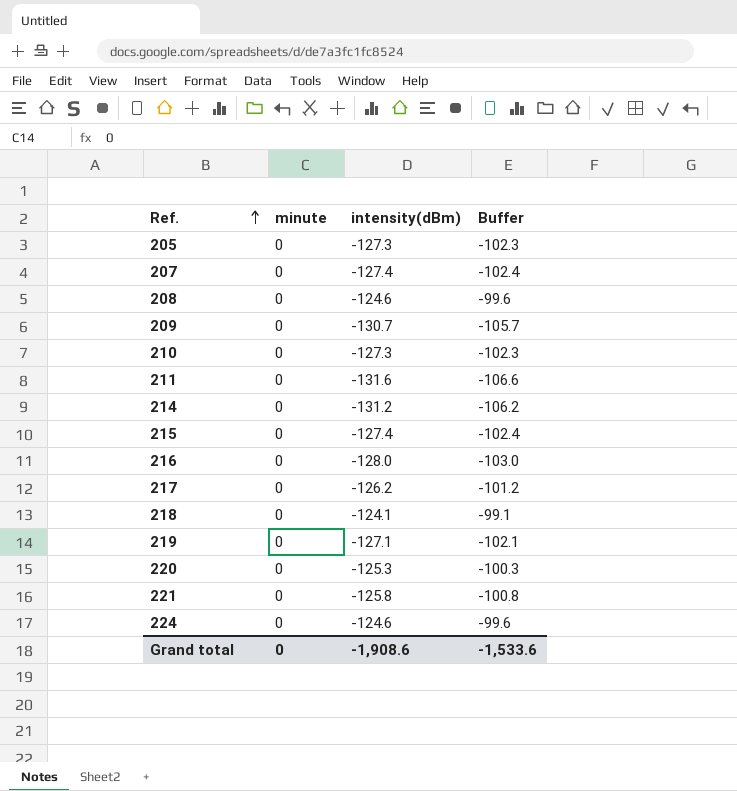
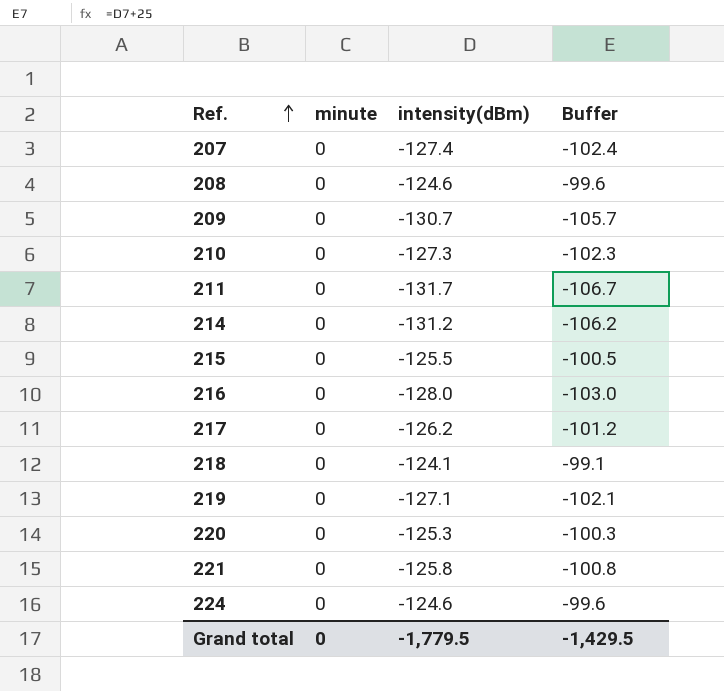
row 205: 0 | -127.3 | -102.3 -> none
211 | intensity(dBm): -131.6 -> -131.7
211 | Buffer: -106.6 -> -106.7
215 | intensity(dBm): -127.4 -> -125.5
215 | Buffer: -102.4 -> -100.5
Grand total | intensity(dBm): -1,908.6 -> -1,779.5
Grand total | Buffer: -1,533.6 -> -1,429.5

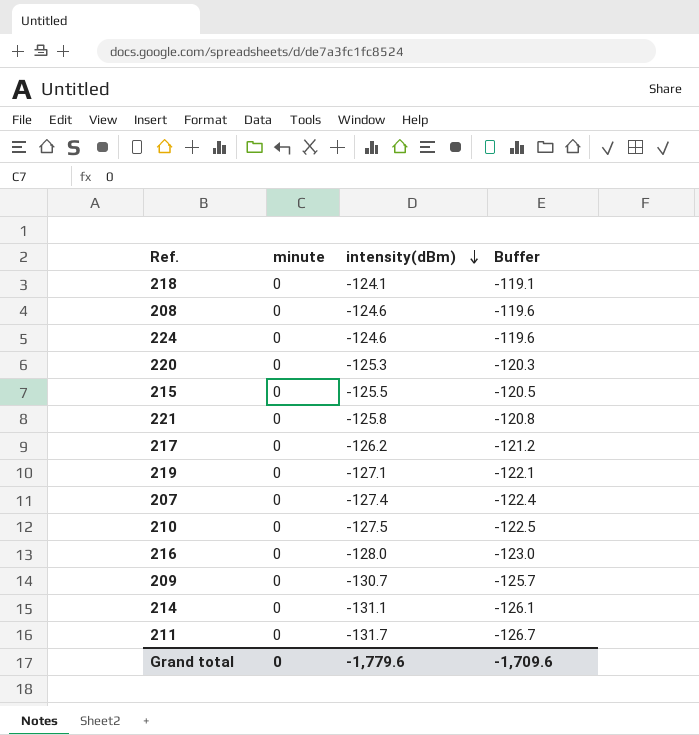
row order: Ref. ascending -> intensity(dBm) descending
column Buffer | formula: [intensity(dBm)] + 25 -> [intensity(dBm)] + 5
210 | intensity(dBm): -127.3 -> -127.5
214 | intensity(dBm): -131.2 -> -131.1
Grand total | intensity(dBm): -1,779.5 -> -1,779.6
Grand total | Buffer: -1,429.5 -> -1,709.6

